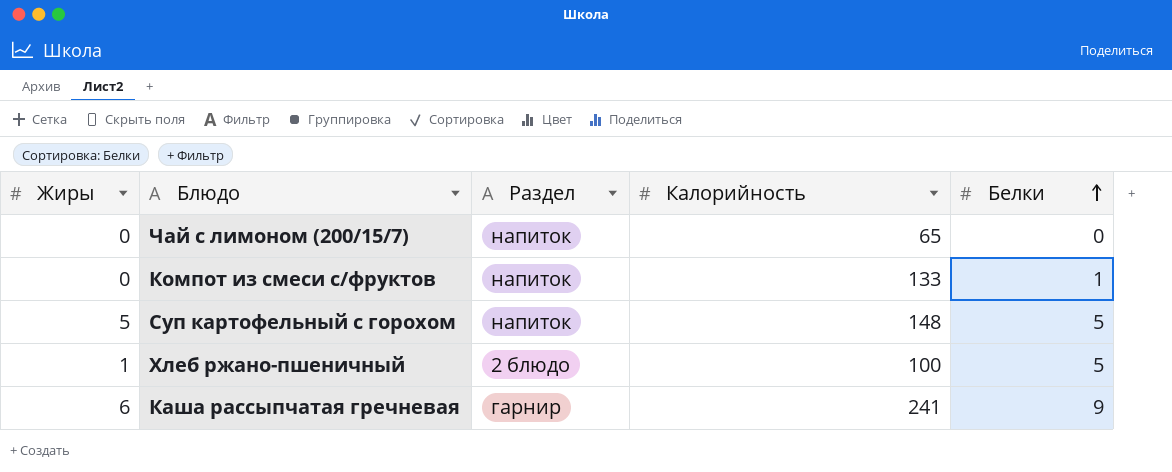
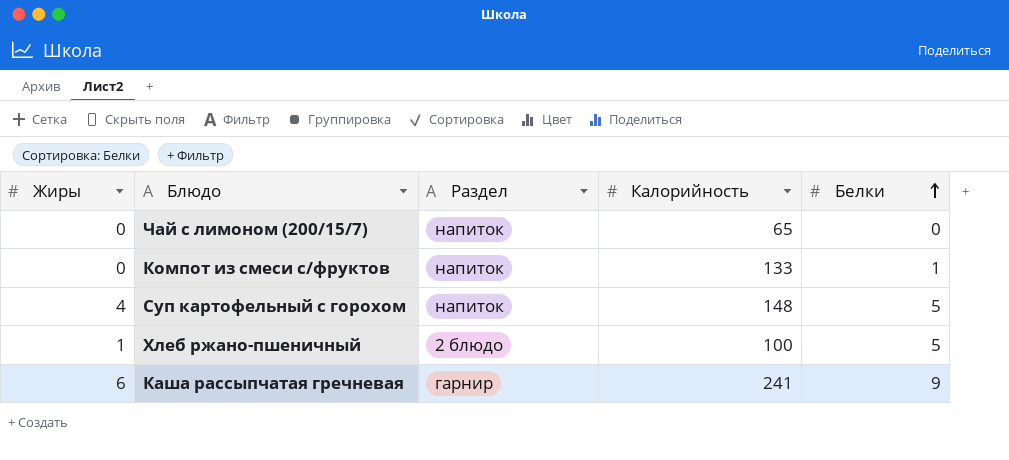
Суп картофельный с горохом | Жиры: 5 -> 4

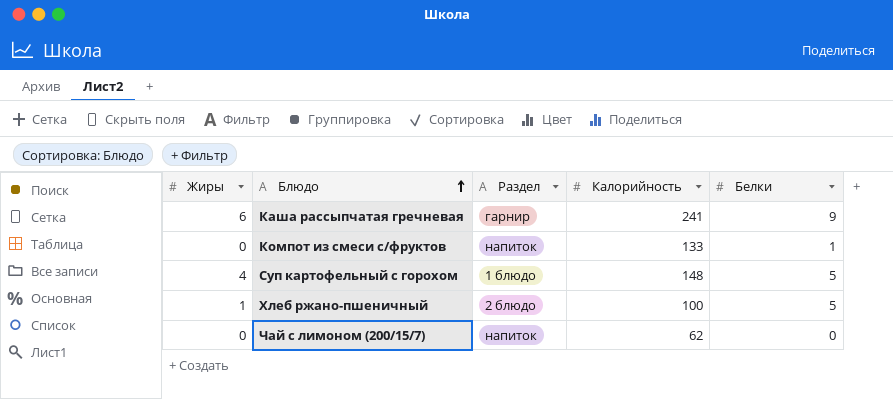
row order: Белки ascending -> Блюдо ascending
Суп картофельный с горохом | Раздел: напиток -> 1 блюдо
Чай с лимоном (200/15/7) | Калорийность: 65 -> 62

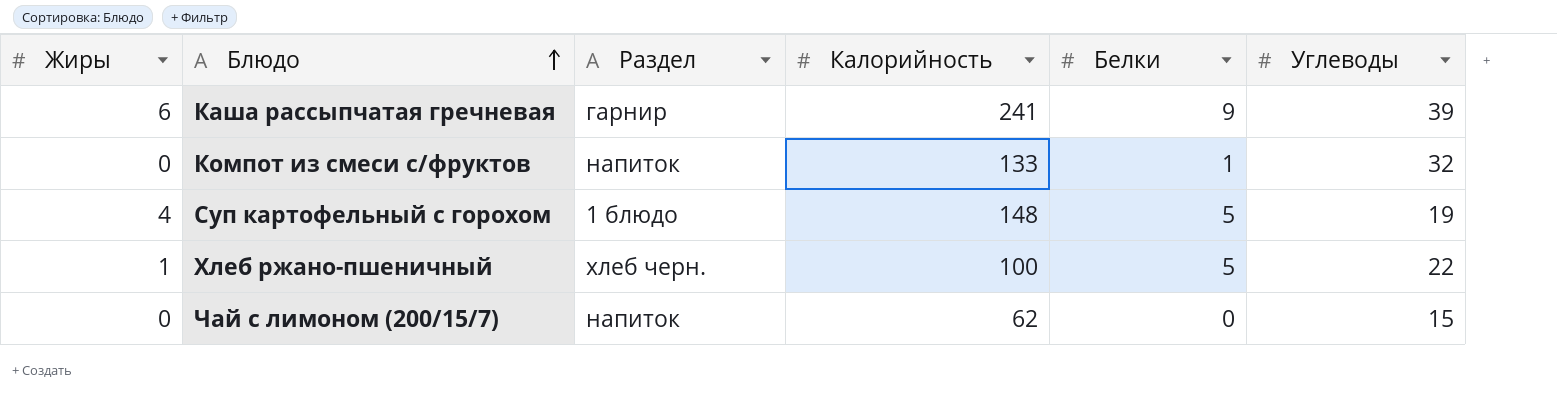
column Углеводы | position: none -> 6
Хлеб ржано-пшеничный | Раздел: 2 блюдо -> хлеб черн.

